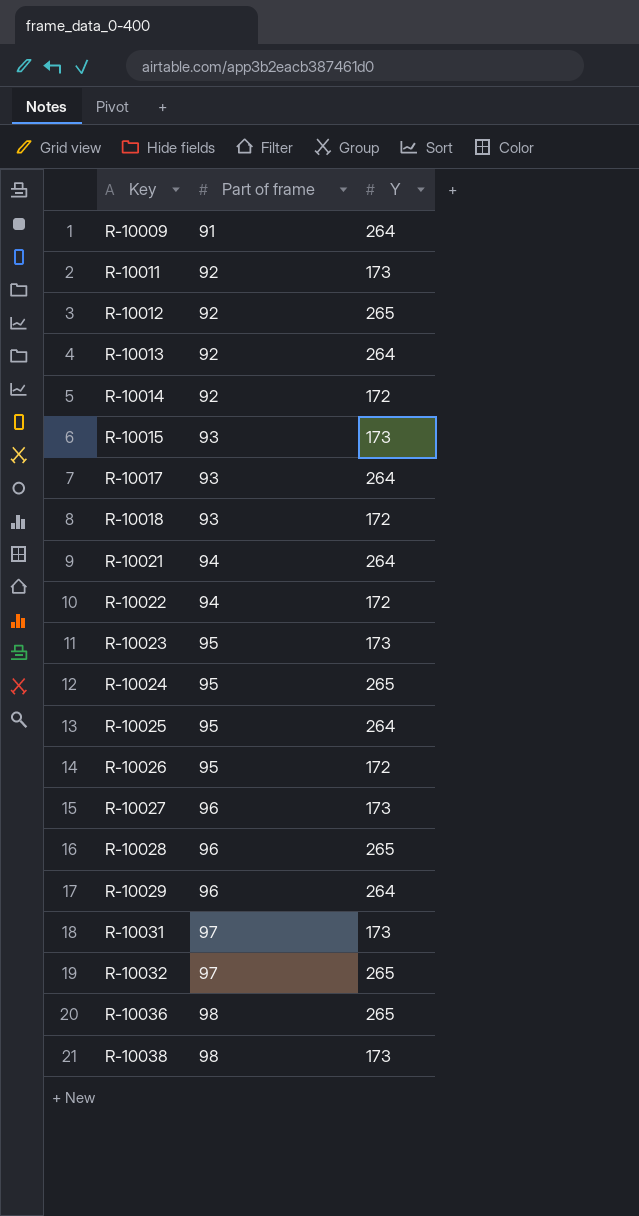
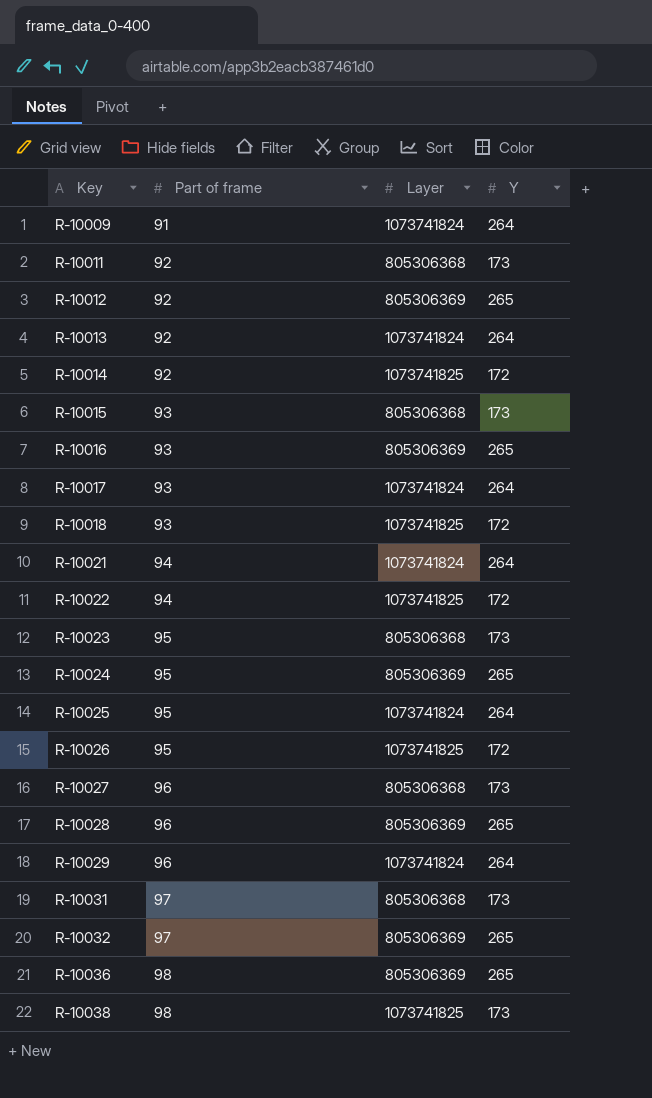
column Layer | position: none -> 3
row R-10016: none -> 93 | 805306369 | 265

